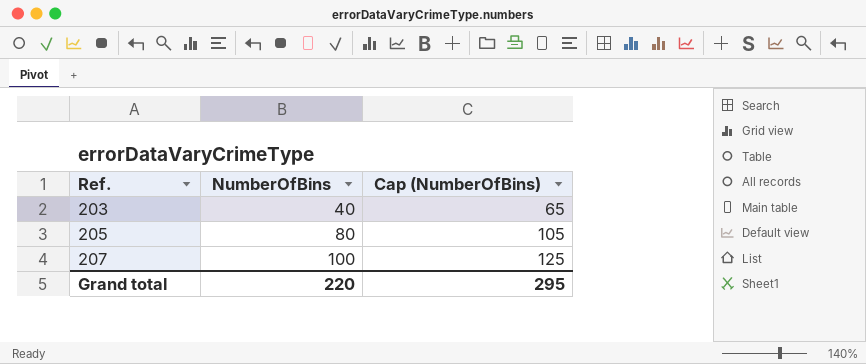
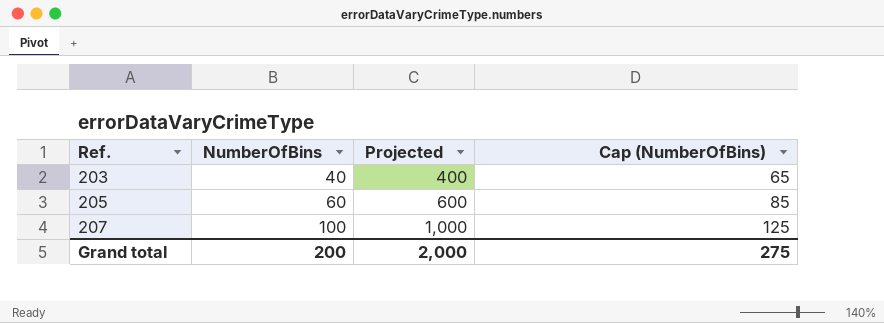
column Projected | formula: none -> [NumberOfBins] * 10
205 | NumberOfBins: 80 -> 60
205 | Cap (NumberOfBins): 105 -> 85
Grand total | NumberOfBins: 220 -> 200
Grand total | Cap (NumberOfBins): 295 -> 275

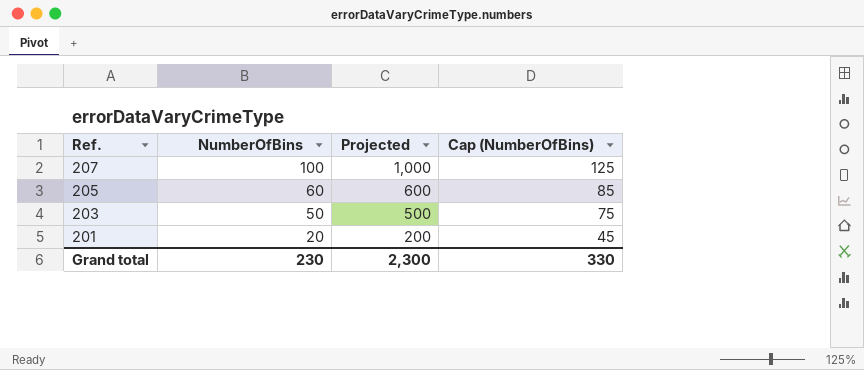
row order: Ref. ascending -> Ref. descending
203 | NumberOfBins: 40 -> 50
203 | Projected: 400 -> 500
203 | Cap (NumberOfBins): 65 -> 75
row 201: none -> 20 | 200 | 45
Grand total | NumberOfBins: 200 -> 230
Grand total | Projected: 2,000 -> 2,300
Grand total | Cap (NumberOfBins): 275 -> 330

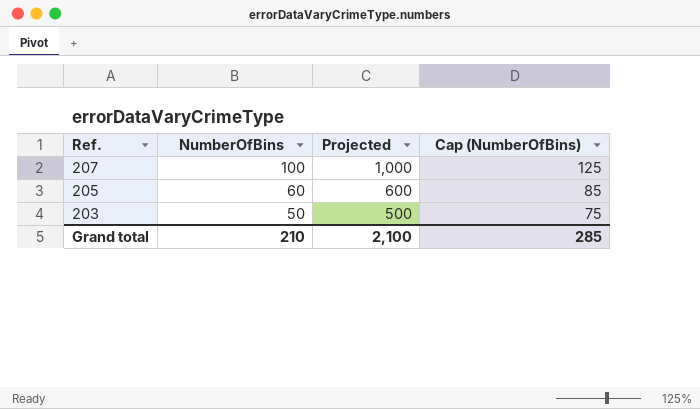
row 201: 20 | 200 | 45 -> none
Grand total | NumberOfBins: 230 -> 210
Grand total | Projected: 2,300 -> 2,100
Grand total | Cap (NumberOfBins): 330 -> 285

